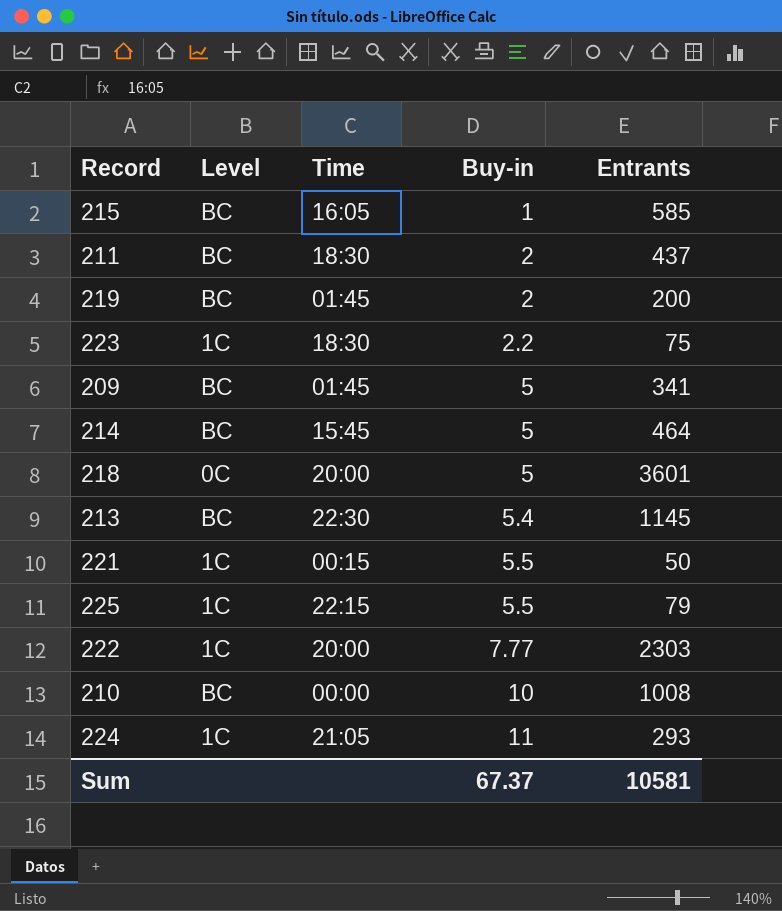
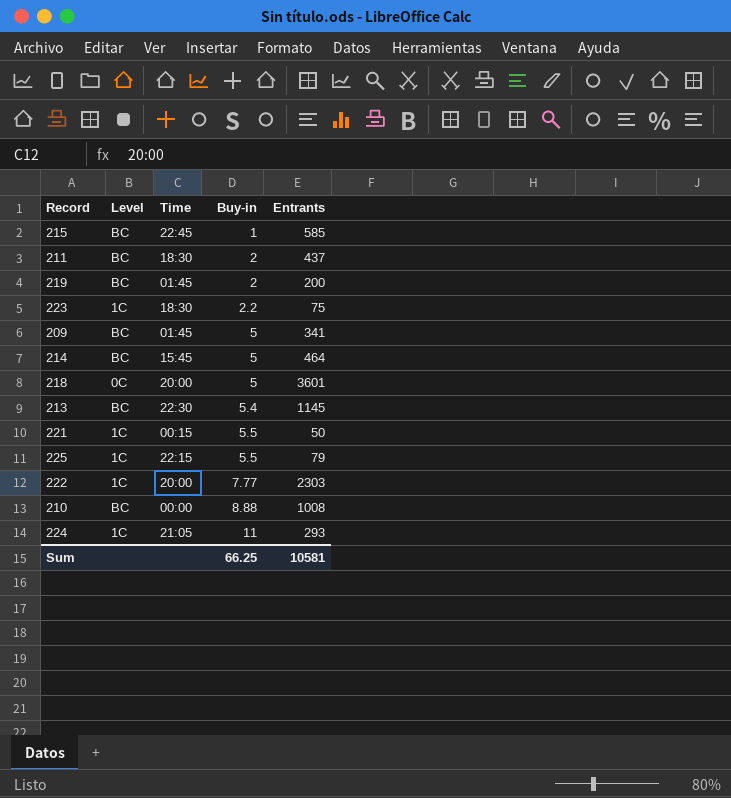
215 | Time: 16:05 -> 22:45
210 | Buy-in: 10 -> 8.88
Sum | Buy-in: 67.37 -> 66.25

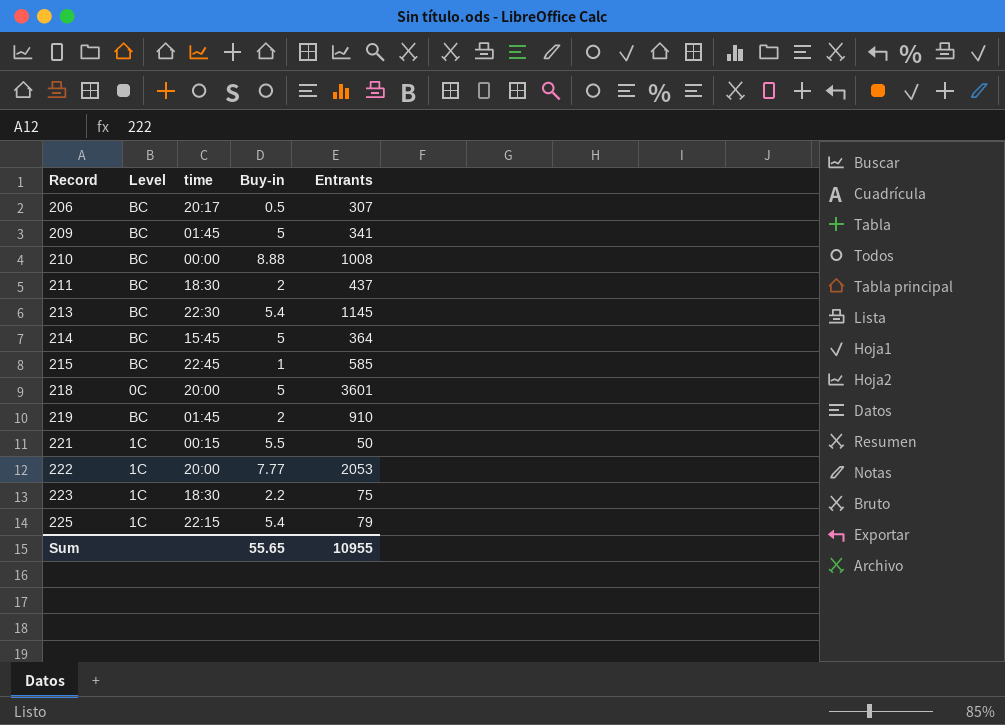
row order: Buy-in ascending -> Record ascending
column name: Time -> time
row 224: 1C | 21:05 | 11 | 293 -> none
row 206: none -> BC | 20:17 | 0.5 | 307
214 | Entrants: 464 -> 364
219 | Entrants: 200 -> 910
222 | Entrants: 2303 -> 2053
225 | Buy-in: 5.5 -> 5.4
Sum | Buy-in: 66.25 -> 55.65
Sum | Entrants: 10581 -> 10955

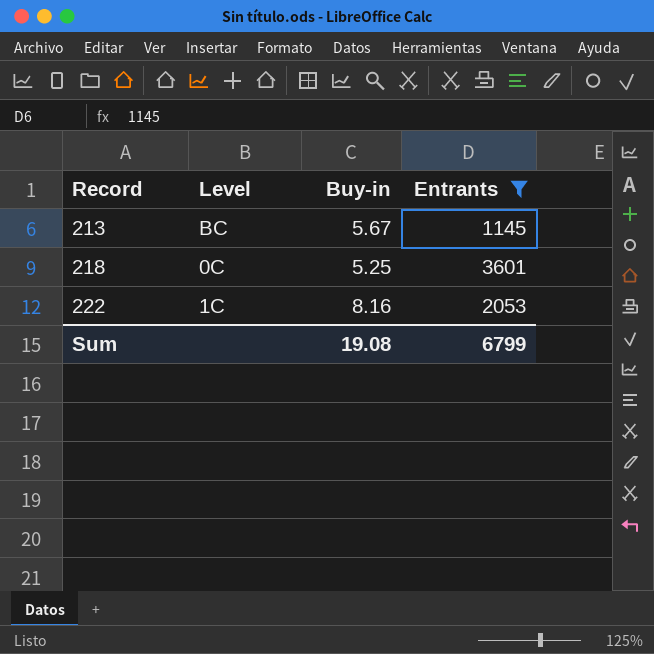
filter: none -> Entrants >= 1145
column time | position: 3 -> none
213 | Buy-in: 5.4 -> 5.67
218 | Buy-in: 5 -> 5.25
222 | Buy-in: 7.77 -> 8.16
Sum | Buy-in: 55.65 -> 19.08
Sum | Entrants: 10955 -> 6799

